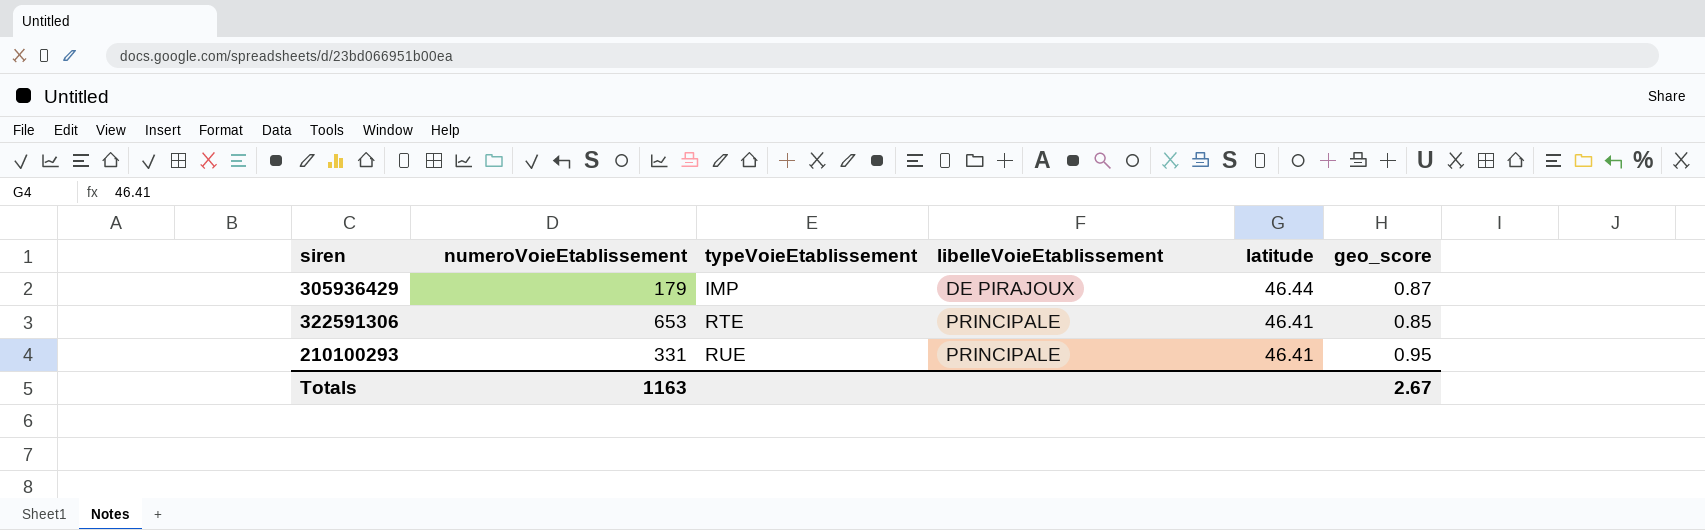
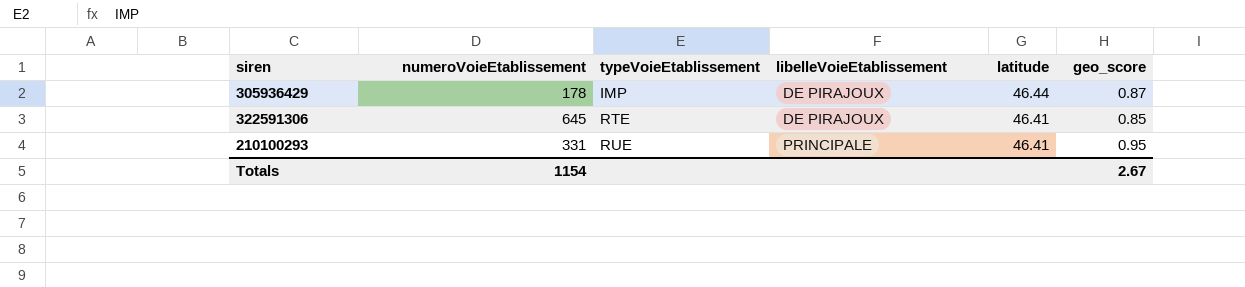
305936429 | numeroVoieEtablissement: 179 -> 178
322591306 | numeroVoieEtablissement: 653 -> 645
322591306 | libelleVoieEtablissement: PRINCIPALE -> DE PIRAJOUX
Totals | numeroVoieEtablissement: 1163 -> 1154

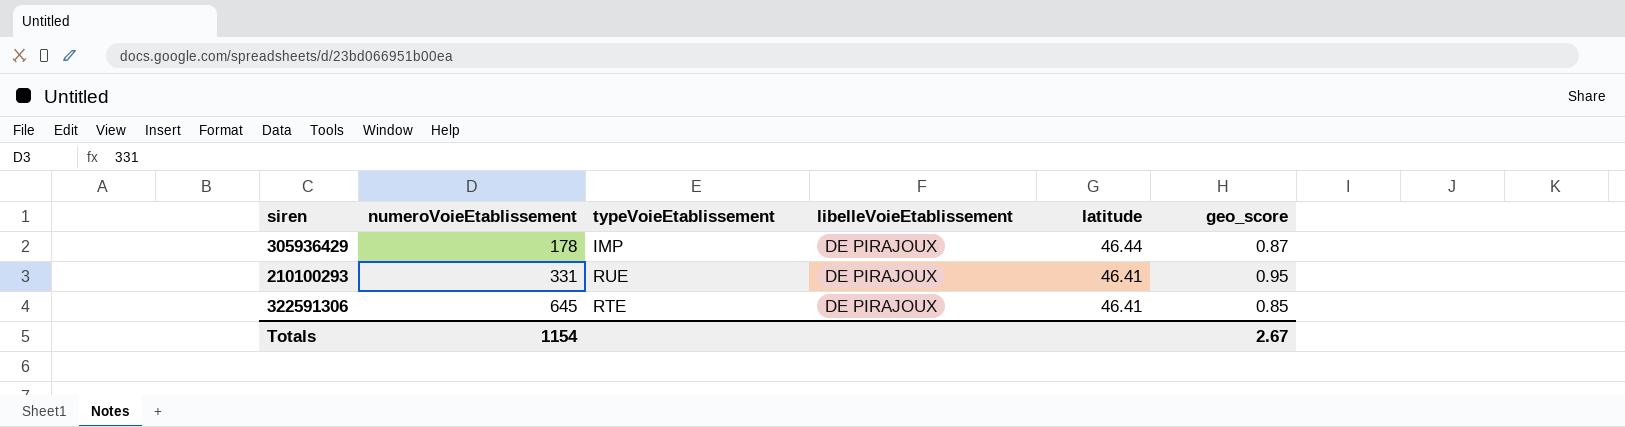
row order: typeVoieEtablissement ascending -> numeroVoieEtablissement ascending
210100293 | libelleVoieEtablissement: PRINCIPALE -> DE PIRAJOUX

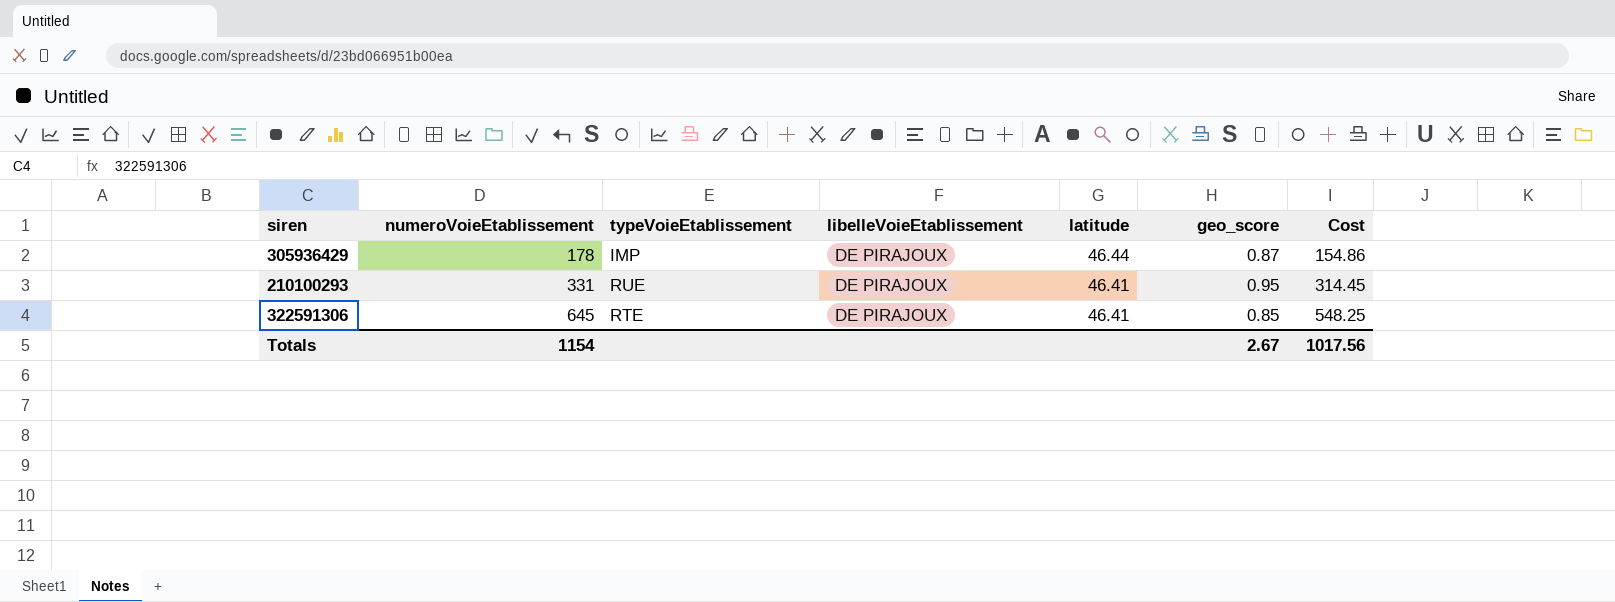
column Cost | formula: none -> [numeroVoieEtablissement] * [geo_score]

